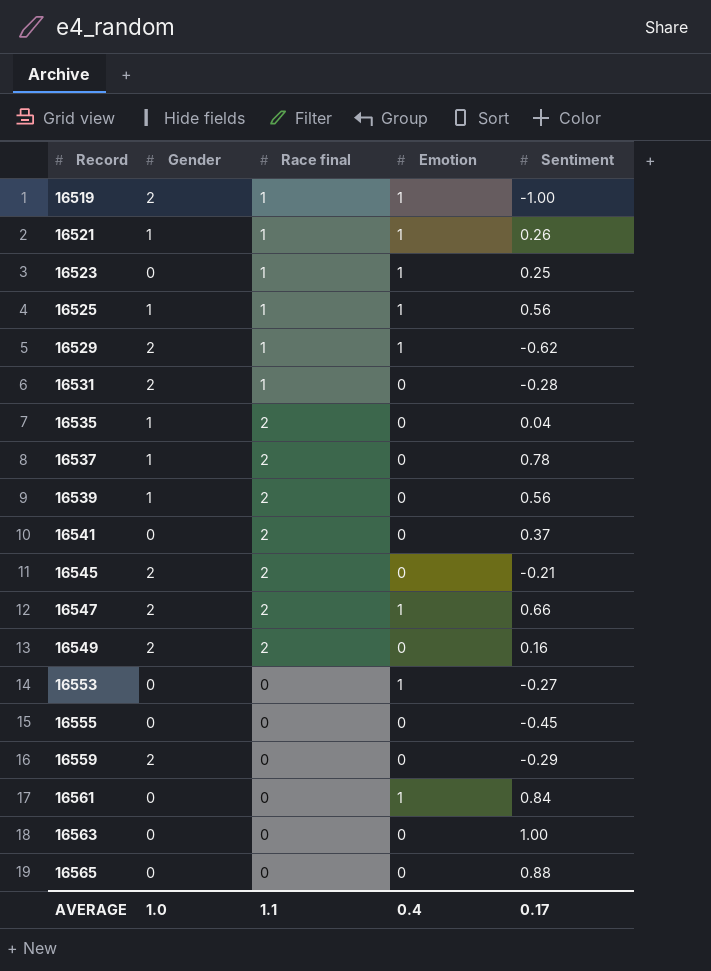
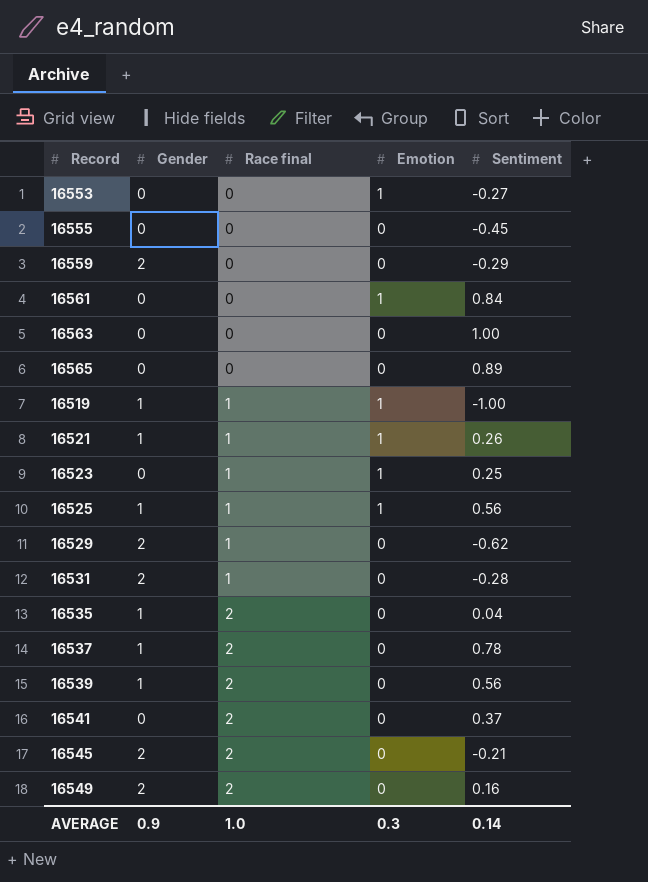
row order: Record ascending -> Race final ascending
row 16547: 2 | 2 | 1 | 0.66 -> none
16565 | Sentiment: 0.88 -> 0.89
16519 | Gender: 2 -> 1
16529 | Emotion: 1 -> 0
AVERAGE | Gender: 1.0 -> 0.9
AVERAGE | Race final: 1.1 -> 1.0
AVERAGE | Emotion: 0.4 -> 0.3
AVERAGE | Sentiment: 0.17 -> 0.14

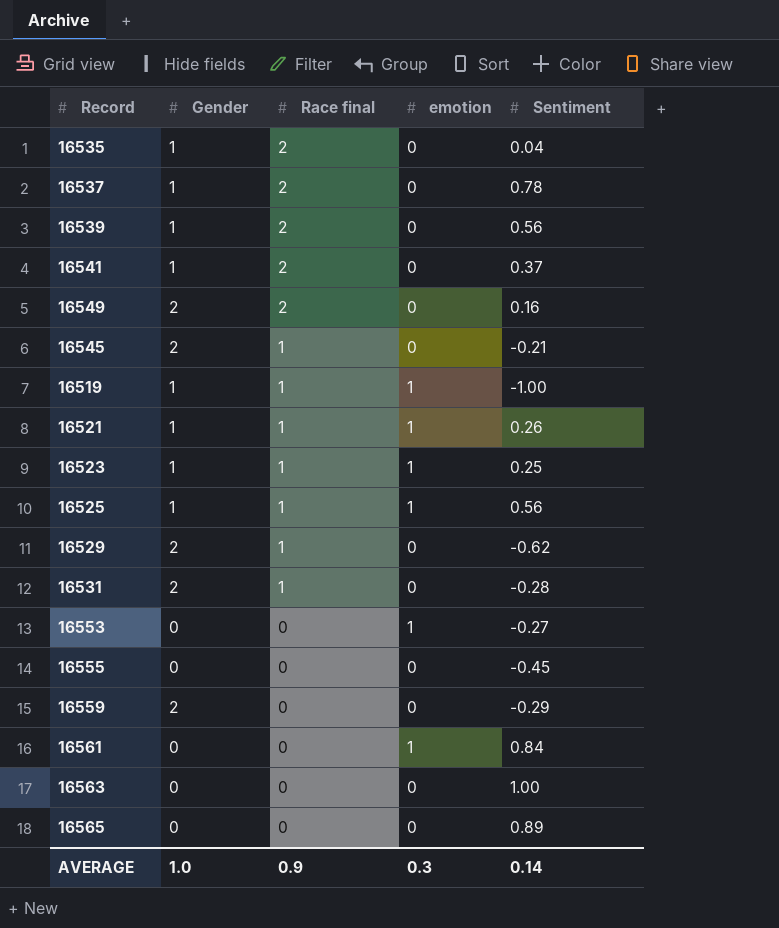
row order: Race final ascending -> Race final descending
column name: Emotion -> emotion
16541 | Gender: 0 -> 1
16545 | Race final: 2 -> 1
16523 | Gender: 0 -> 1
AVERAGE | Gender: 0.9 -> 1.0
AVERAGE | Race final: 1.0 -> 0.9

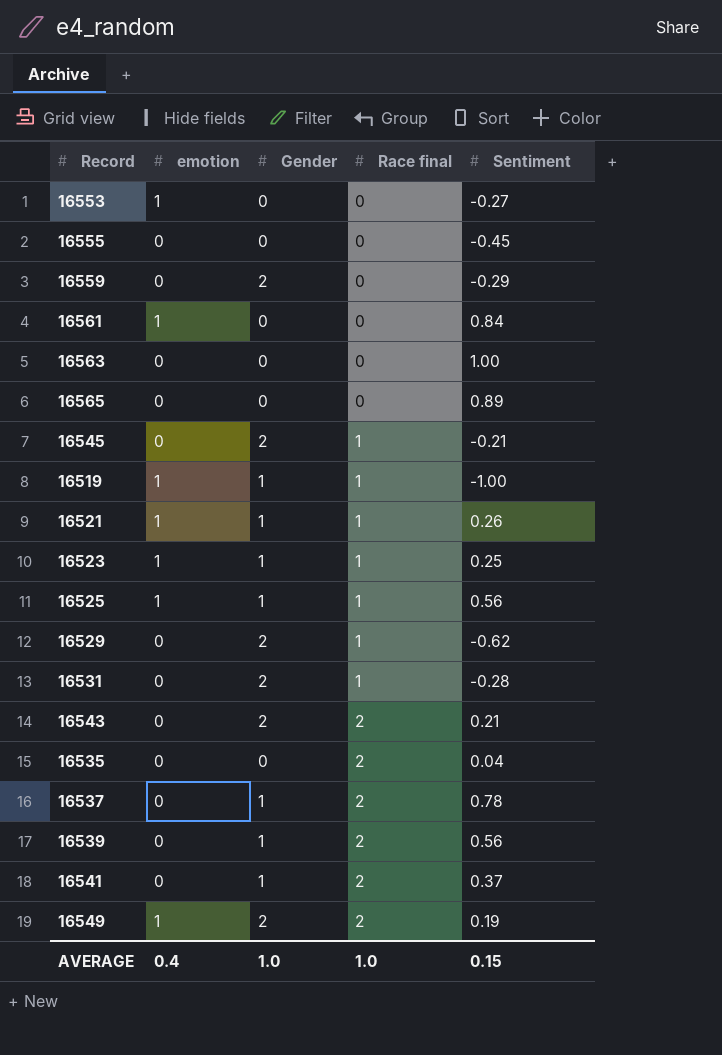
row order: Race final descending -> Race final ascending
column emotion | position: 4 -> 2
row 16543: none -> 0 | 2 | 2 | 0.21
16535 | Gender: 1 -> 0
16549 | emotion: 0 -> 1
16549 | Sentiment: 0.16 -> 0.19
AVERAGE | emotion: 0.3 -> 0.4
AVERAGE | Race final: 0.9 -> 1.0
AVERAGE | Sentiment: 0.14 -> 0.15

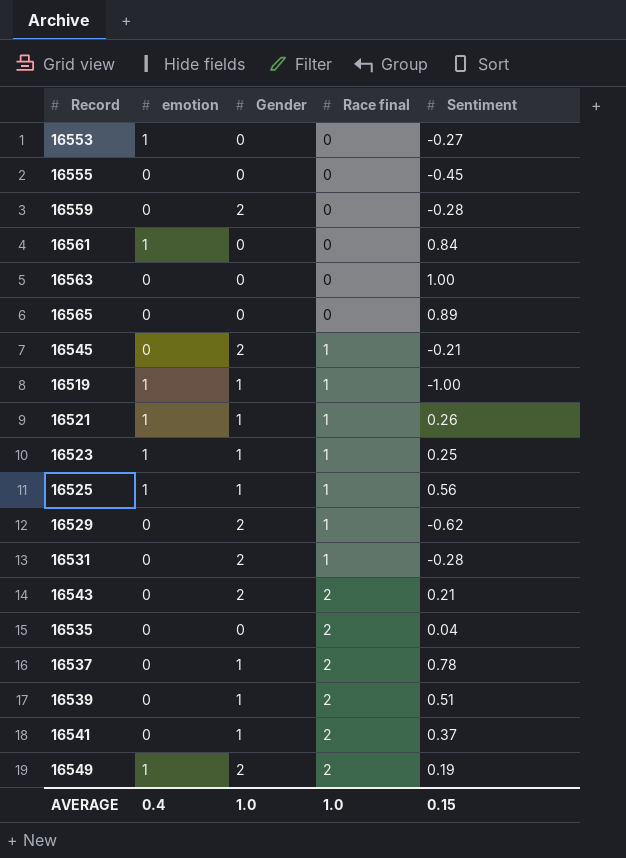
16559 | Sentiment: -0.29 -> -0.28
16539 | Sentiment: 0.56 -> 0.51

